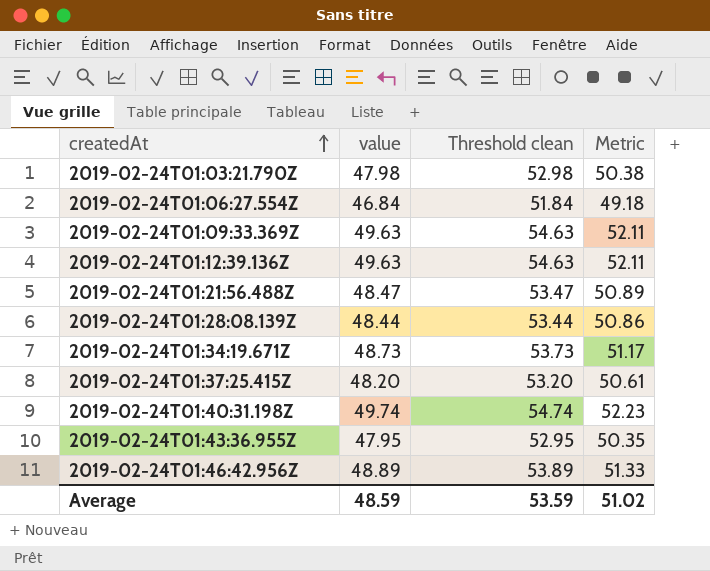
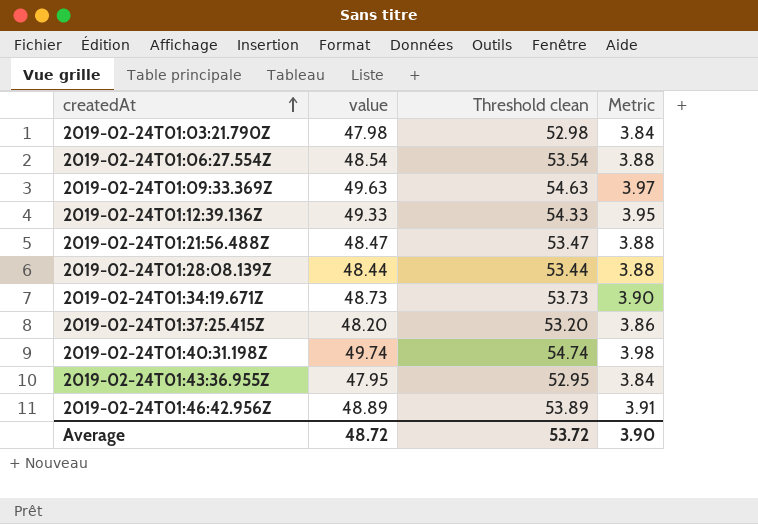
column Metric | formula: [value] * 1.05 -> [value] * 0.08
2019-02-24T01:06:27.554Z | value: 46.84 -> 48.54
2019-02-24T01:06:27.554Z | Threshold clean: 51.84 -> 53.54
2019-02-24T01:12:39.136Z | value: 49.63 -> 49.33
2019-02-24T01:12:39.136Z | Threshold clean: 54.63 -> 54.33
Average | value: 48.59 -> 48.72
Average | Threshold clean: 53.59 -> 53.72
Average | Metric: 51.02 -> 3.90

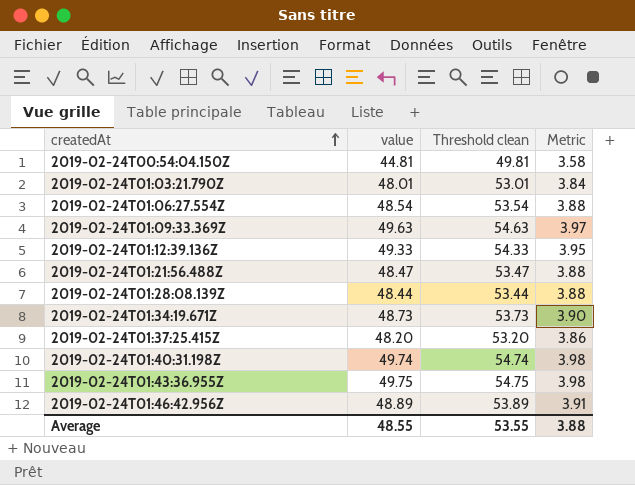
row 2019-02-24T00:54:04.150Z: none -> 44.81 | 49.81 | 3.58
2019-02-24T01:03:21.790Z | value: 47.98 -> 48.01
2019-02-24T01:03:21.790Z | Threshold clean: 52.98 -> 53.01
2019-02-24T01:43:36.955Z | value: 47.95 -> 49.75
2019-02-24T01:43:36.955Z | Threshold clean: 52.95 -> 54.75
2019-02-24T01:43:36.955Z | Metric: 3.84 -> 3.98
Average | value: 48.72 -> 48.55
Average | Threshold clean: 53.72 -> 53.55
Average | Metric: 3.90 -> 3.88

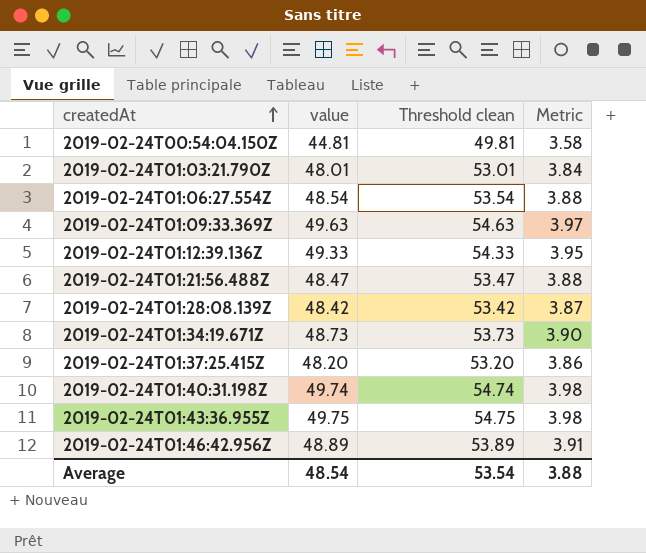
2019-02-24T01:28:08.139Z | value: 48.44 -> 48.42
2019-02-24T01:28:08.139Z | Threshold clean: 53.44 -> 53.42
2019-02-24T01:28:08.139Z | Metric: 3.88 -> 3.87
Average | value: 48.55 -> 48.54
Average | Threshold clean: 53.55 -> 53.54

